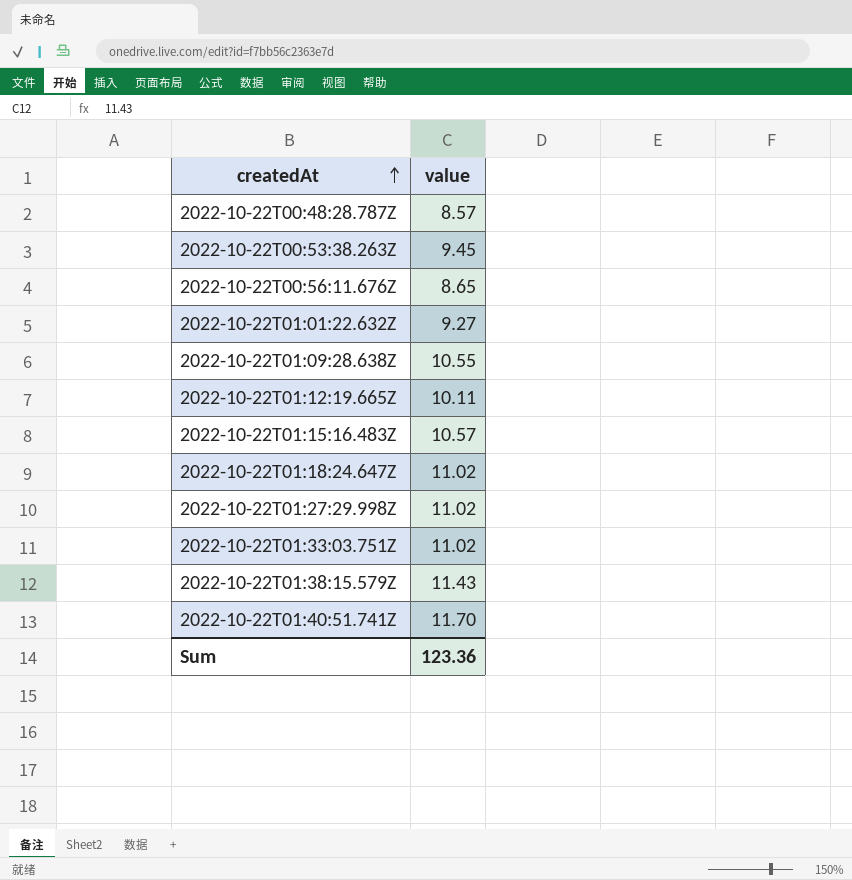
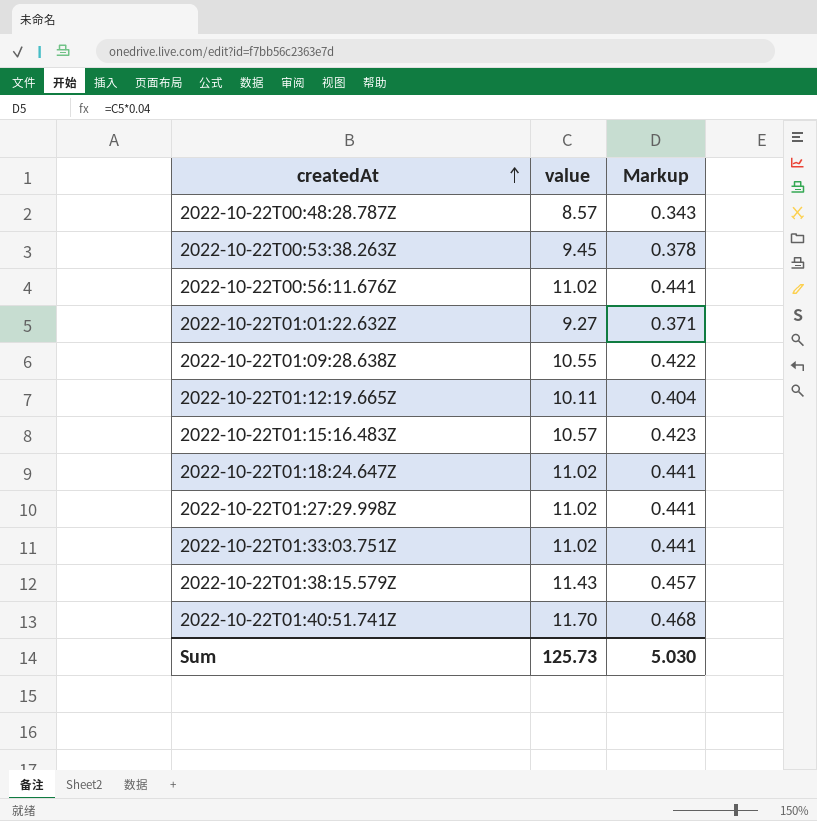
column Markup | formula: none -> [value] * 0.04
2022-10-22T00:56:11.676Z | value: 8.65 -> 11.02
Sum | value: 123.36 -> 125.73

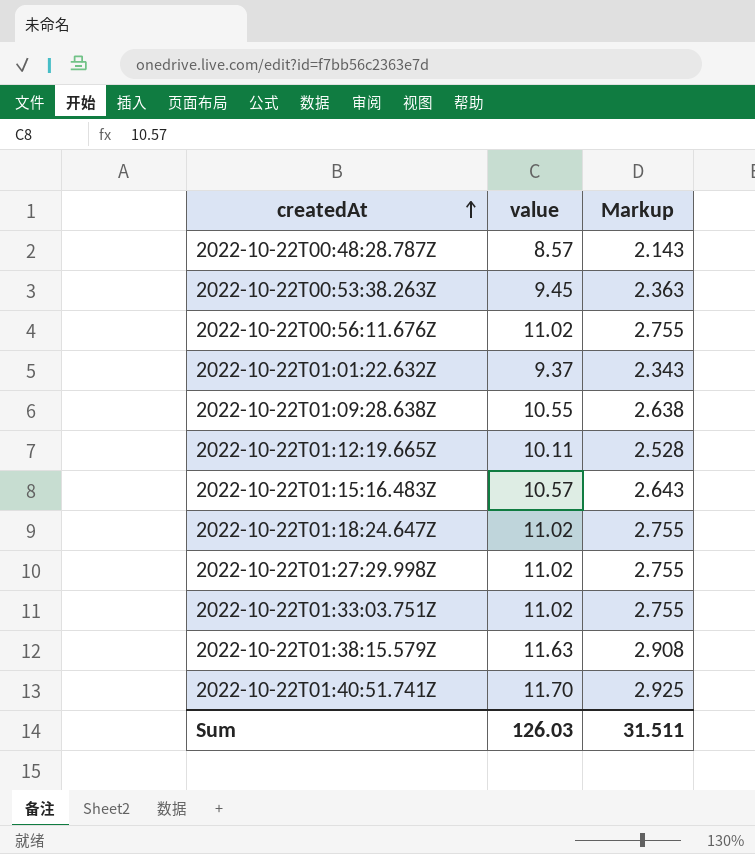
column Markup | formula: [value] * 0.04 -> [value] * 0.25
2022-10-22T01:01:22.632Z | value: 9.27 -> 9.37
2022-10-22T01:38:15.579Z | value: 11.43 -> 11.63
Sum | value: 125.73 -> 126.03
Sum | Markup: 5.030 -> 31.511

